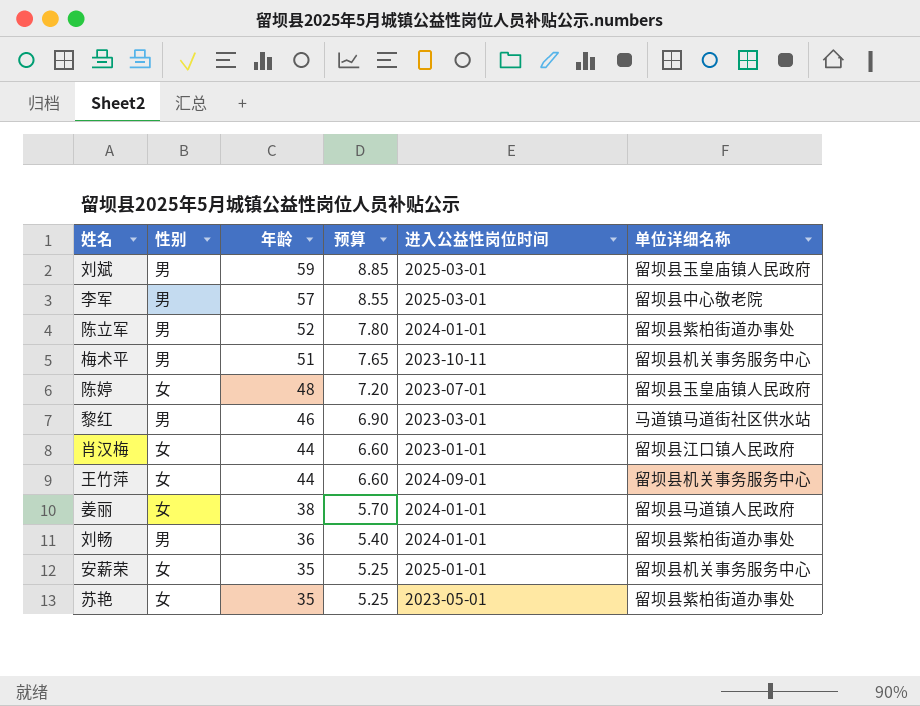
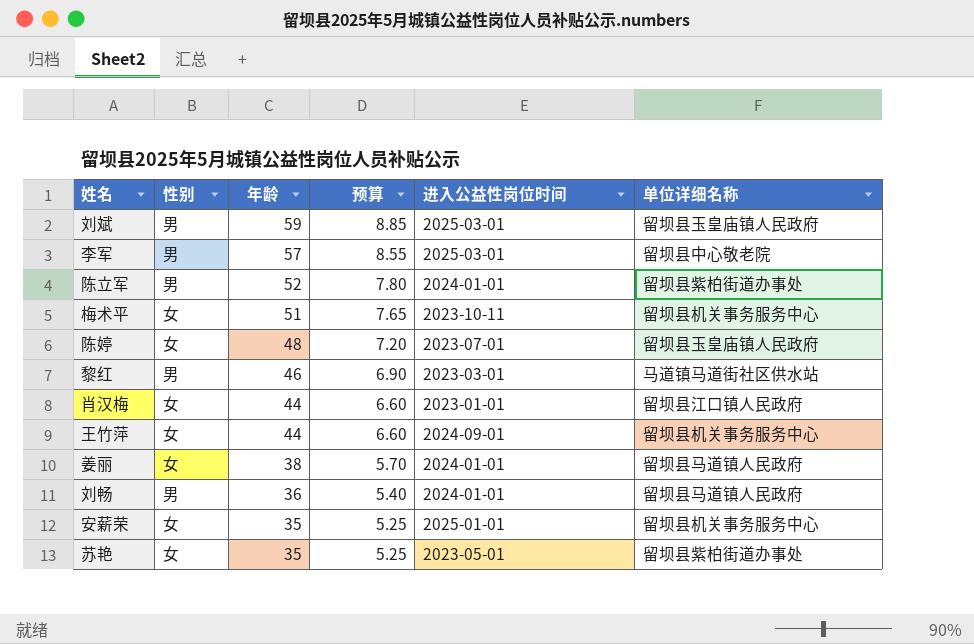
梅术平 | 性别: 男 -> 女
刘畅 | 单位详细名称: 留坝县紫柏街道办事处 -> 留坝县马道镇人民政府

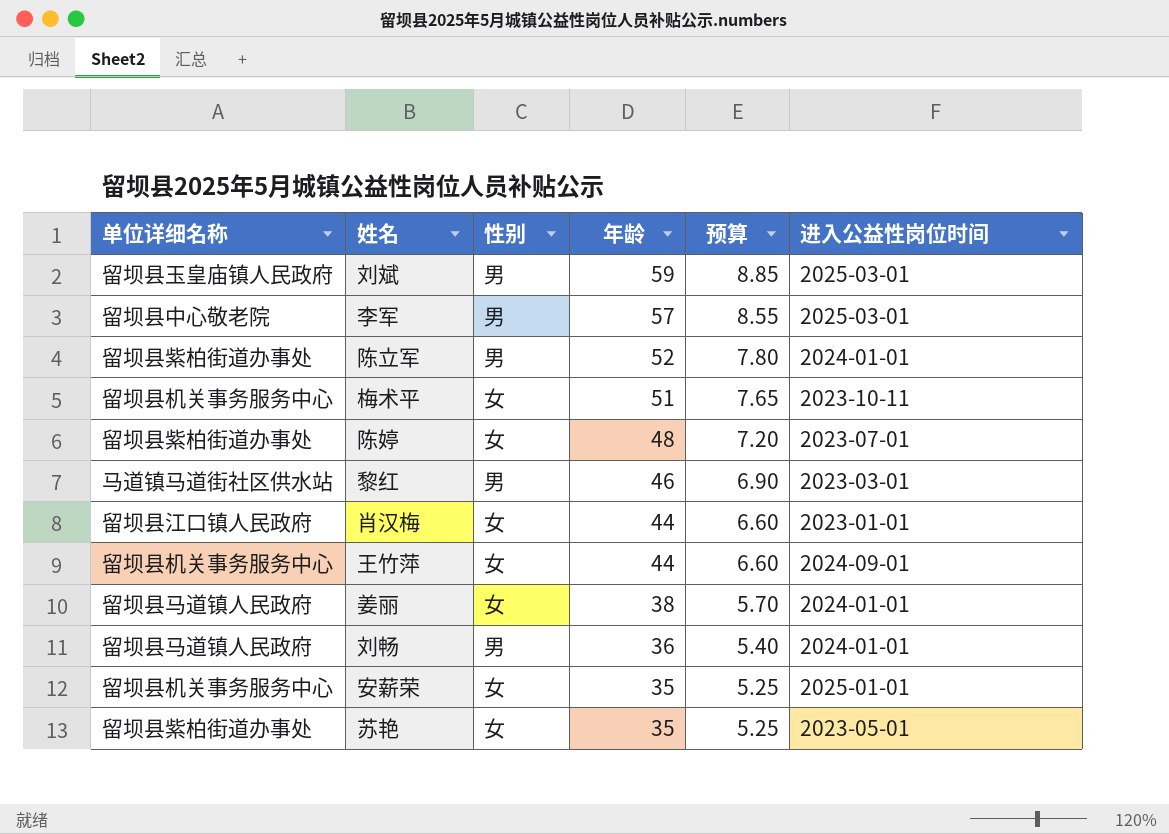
column 单位详细名称 | position: 6 -> 1
陈婷 | 单位详细名称: 留坝县玉皇庙镇人民政府 -> 留坝县紫柏街道办事处

